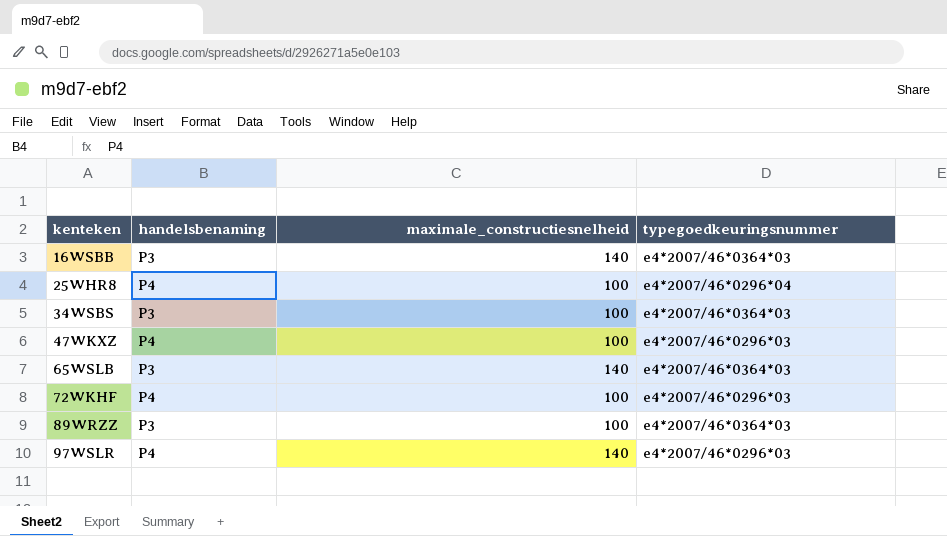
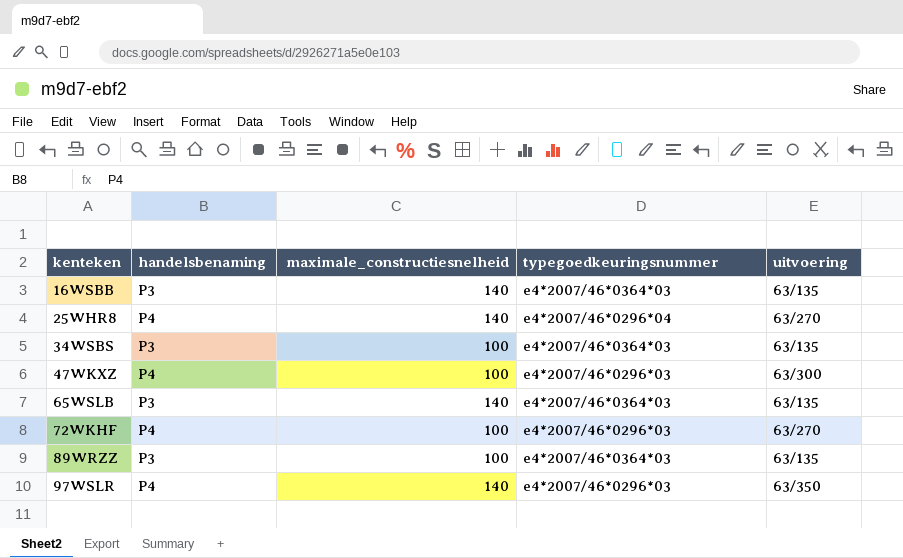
column uitvoering | position: none -> 5
25WHR8 | maximale_constructiesnelheid: 100 -> 140

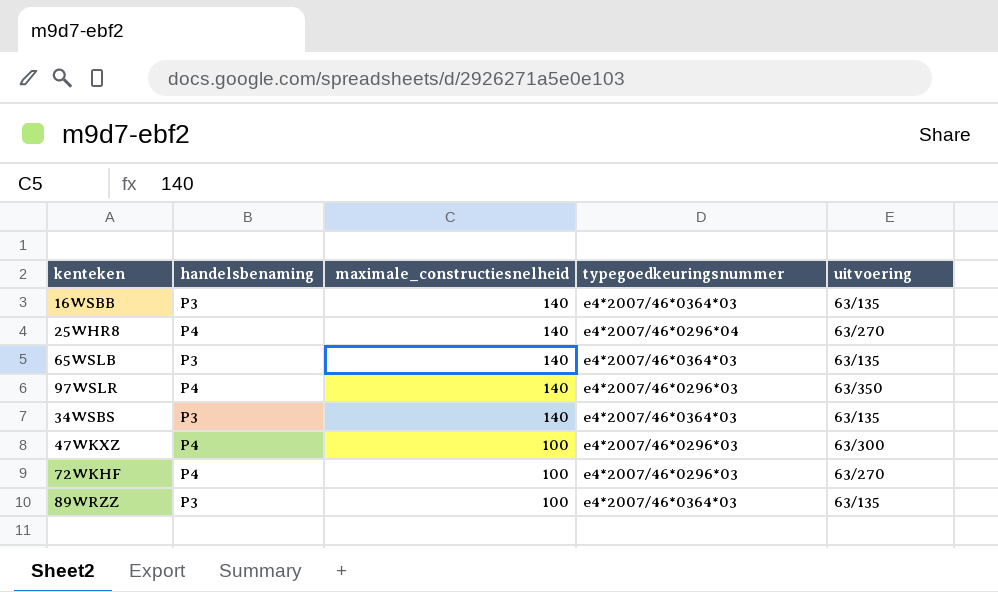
row order: kenteken ascending -> maximale_constructiesnelheid descending
34WSBS | maximale_constructiesnelheid: 100 -> 140

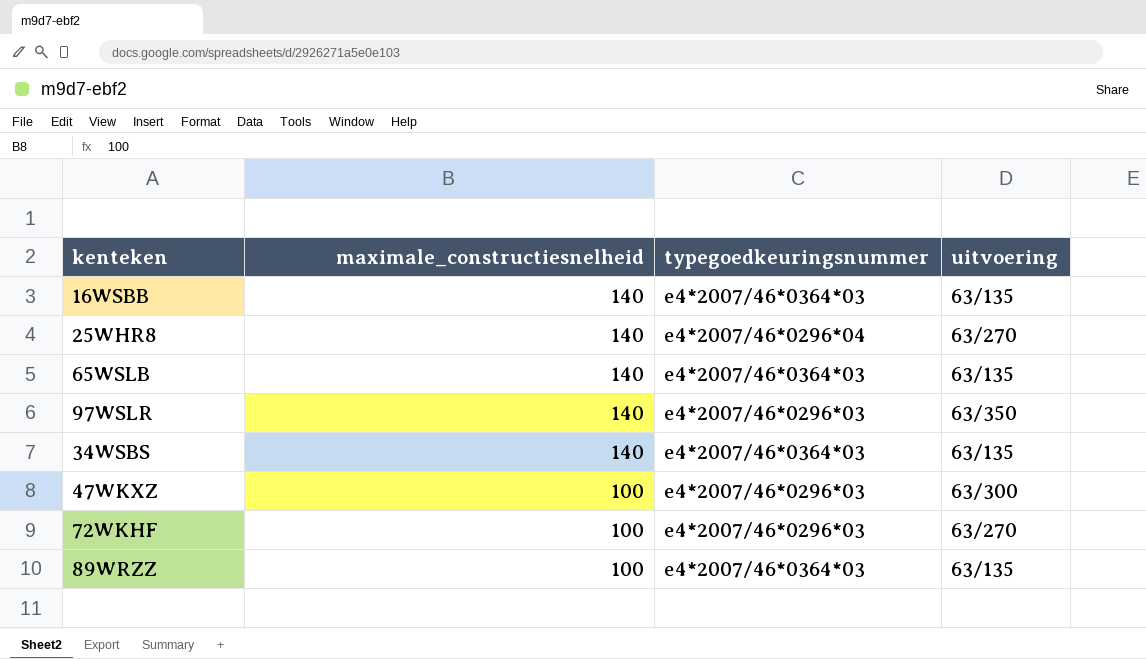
column handelsbenaming | position: 2 -> none

